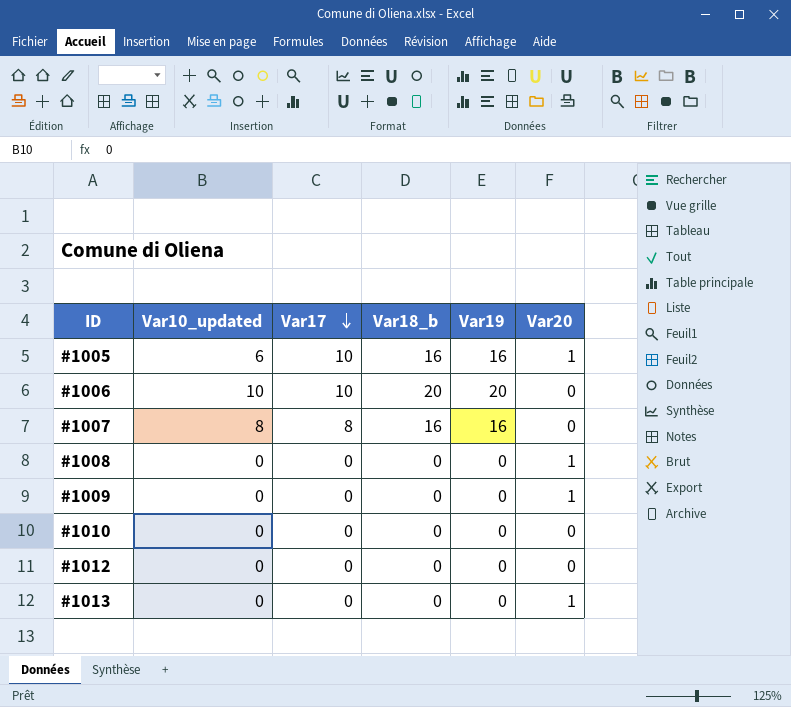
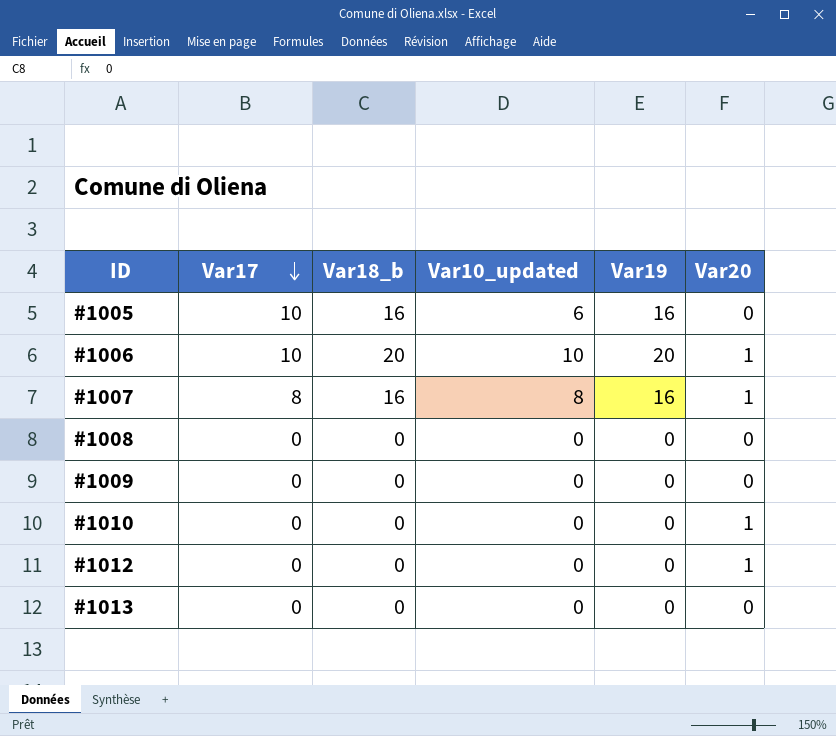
column Var10_updated | position: 2 -> 4
#1005 | Var20: 1 -> 0
#1006 | Var20: 0 -> 1
#1007 | Var20: 0 -> 1
#1008 | Var20: 1 -> 0
#1009 | Var20: 1 -> 0
#1010 | Var20: 0 -> 1
#1012 | Var20: 0 -> 1
#1013 | Var20: 1 -> 0

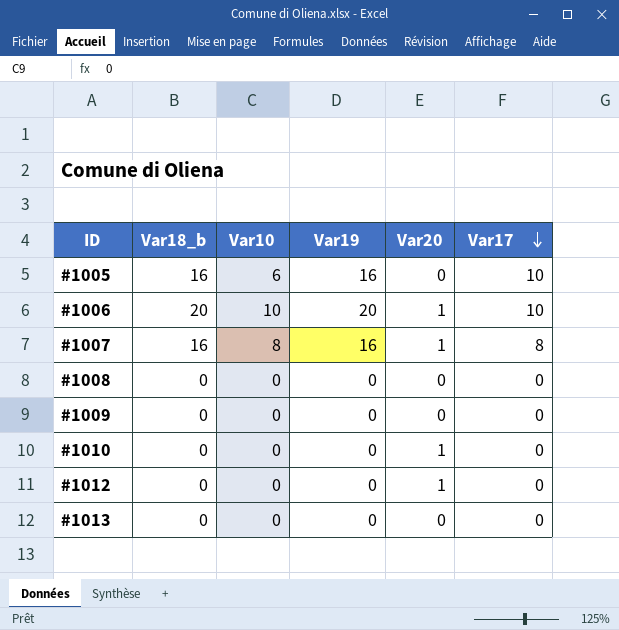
column name: Var10_updated -> Var10
column Var17 | position: 2 -> 6

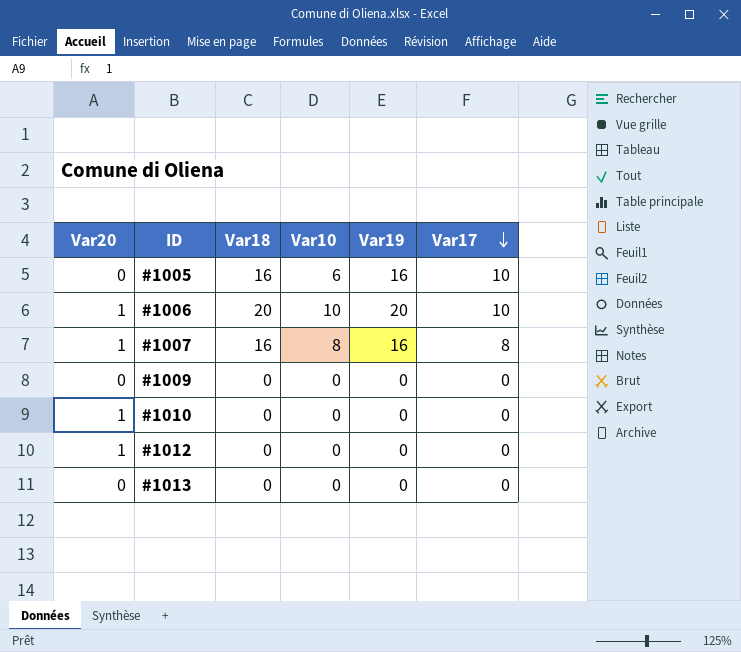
column Var20 | position: 5 -> 1
column name: Var18_b -> Var18
row #1008: 0 | 0 | 0 | 0 | 0 -> none

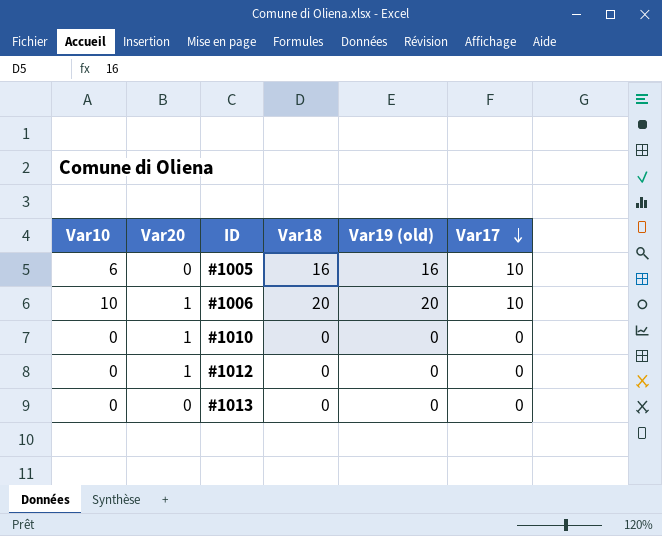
column Var10 | position: 4 -> 1
column name: Var19 -> Var19 (old)
row #1007: 1 | 16 | 8 | 16 | 8 -> none
row #1009: 0 | 0 | 0 | 0 | 0 -> none

